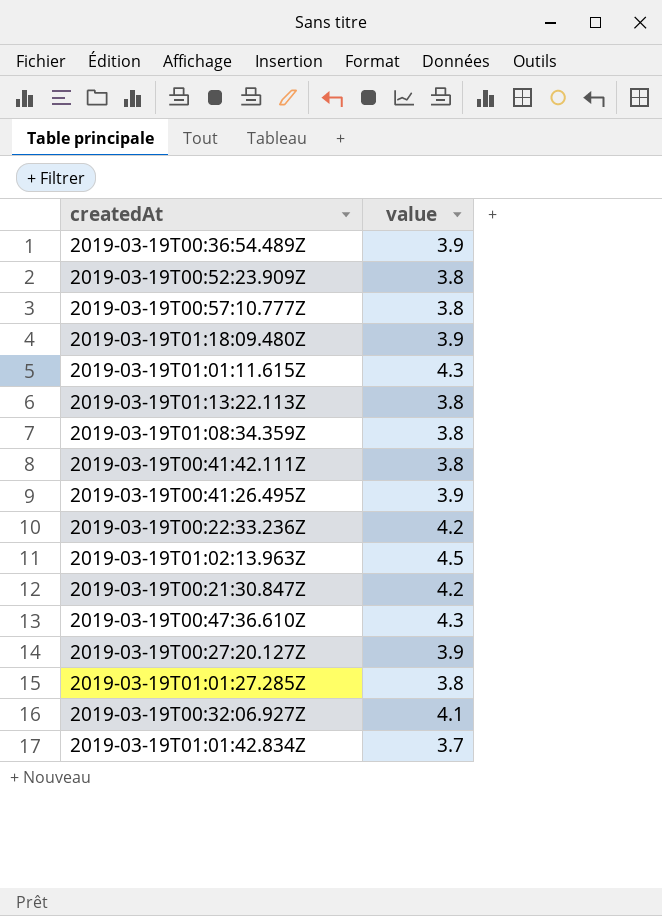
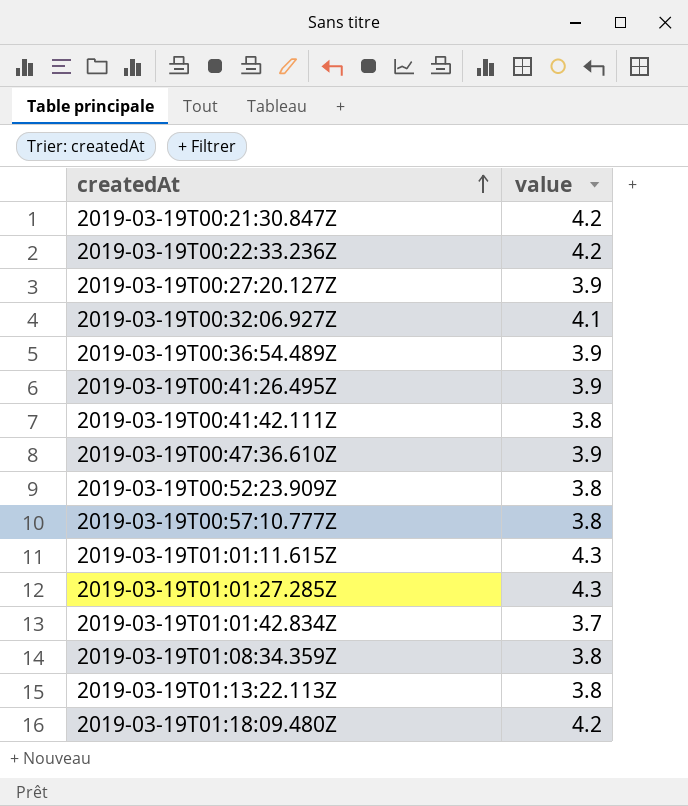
row order: none -> createdAt ascending
row 2019-03-19T01:02:13.963Z: 4.5 -> none
2019-03-19T00:47:36.610Z | value: 4.3 -> 3.9
2019-03-19T01:01:27.285Z | value: 3.8 -> 4.3
2019-03-19T01:18:09.480Z | value: 3.9 -> 4.2

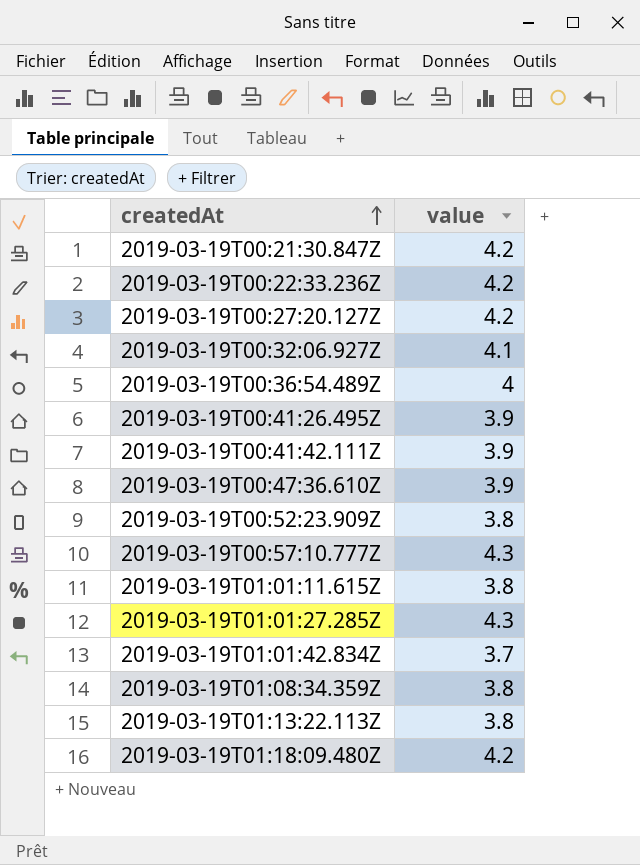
2019-03-19T00:27:20.127Z | value: 3.9 -> 4.2
2019-03-19T00:36:54.489Z | value: 3.9 -> 4
2019-03-19T00:41:42.111Z | value: 3.8 -> 3.9
2019-03-19T00:57:10.777Z | value: 3.8 -> 4.3
2019-03-19T01:01:11.615Z | value: 4.3 -> 3.8

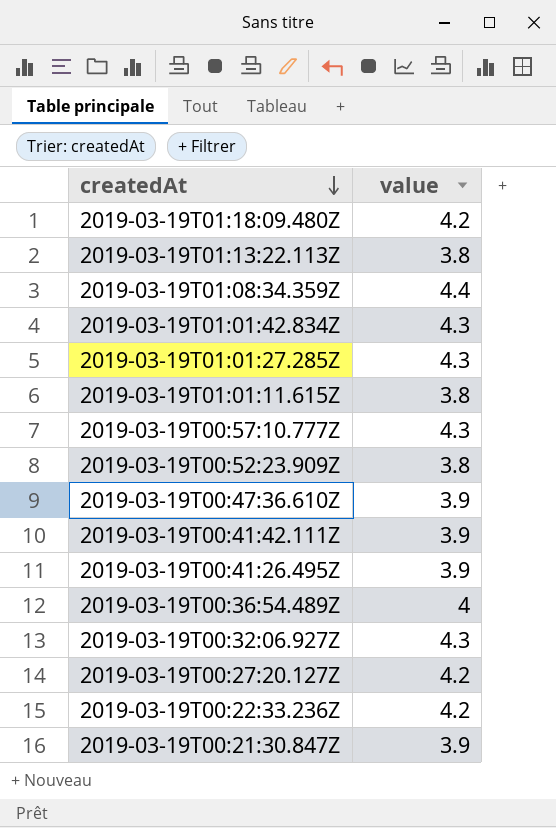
row order: createdAt ascending -> createdAt descending
2019-03-19T01:08:34.359Z | value: 3.8 -> 4.4
2019-03-19T01:01:42.834Z | value: 3.7 -> 4.3
2019-03-19T00:32:06.927Z | value: 4.1 -> 4.3
2019-03-19T00:21:30.847Z | value: 4.2 -> 3.9

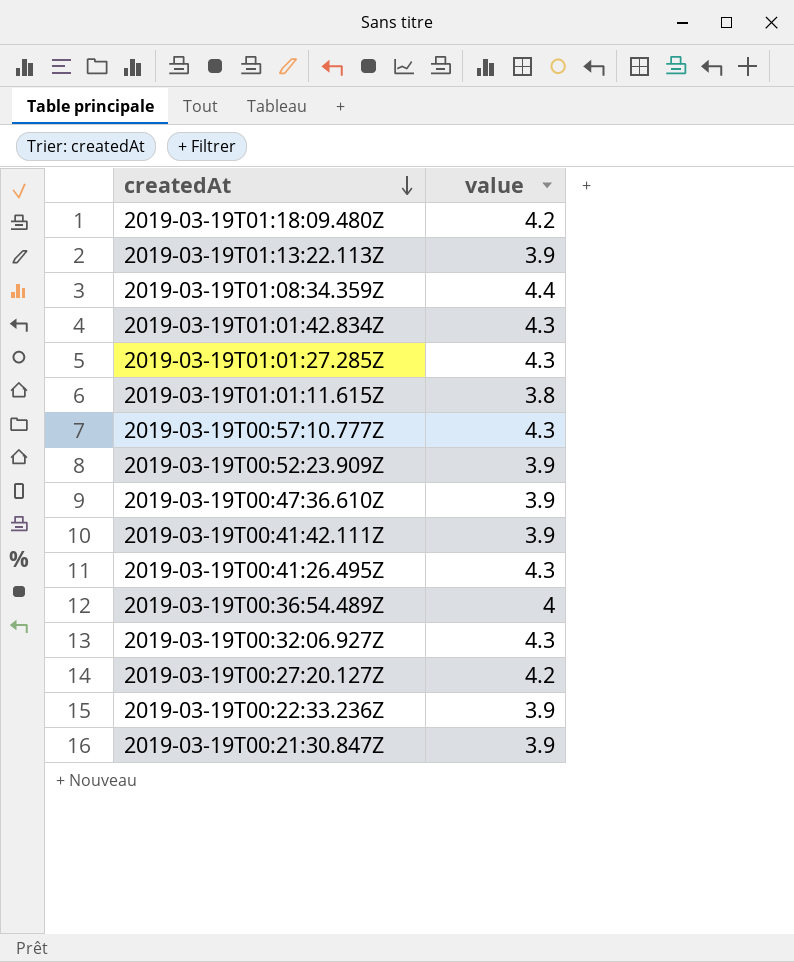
2019-03-19T01:13:22.113Z | value: 3.8 -> 3.9
2019-03-19T00:52:23.909Z | value: 3.8 -> 3.9
2019-03-19T00:41:26.495Z | value: 3.9 -> 4.3
2019-03-19T00:22:33.236Z | value: 4.2 -> 3.9

